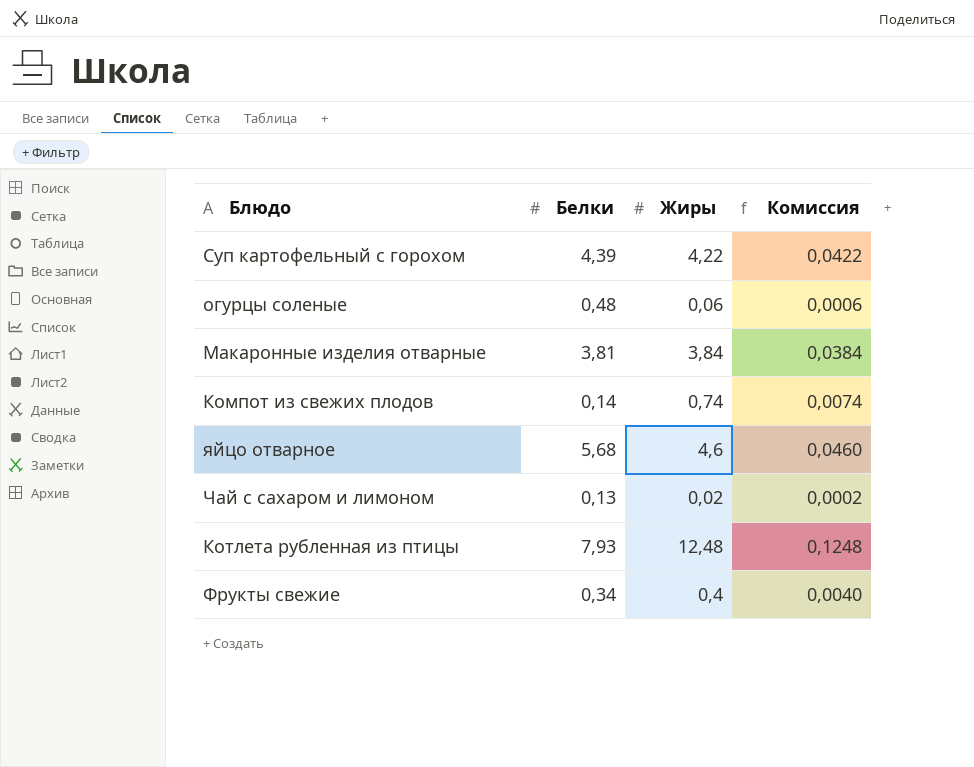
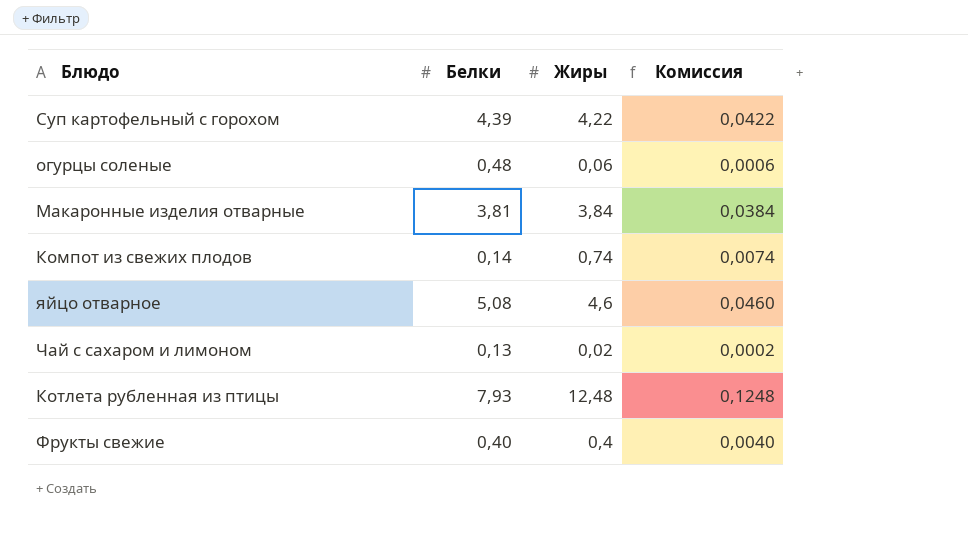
яйцо отварное | Белки: 5,68 -> 5,08
Фрукты свежие | Белки: 0,34 -> 0,40

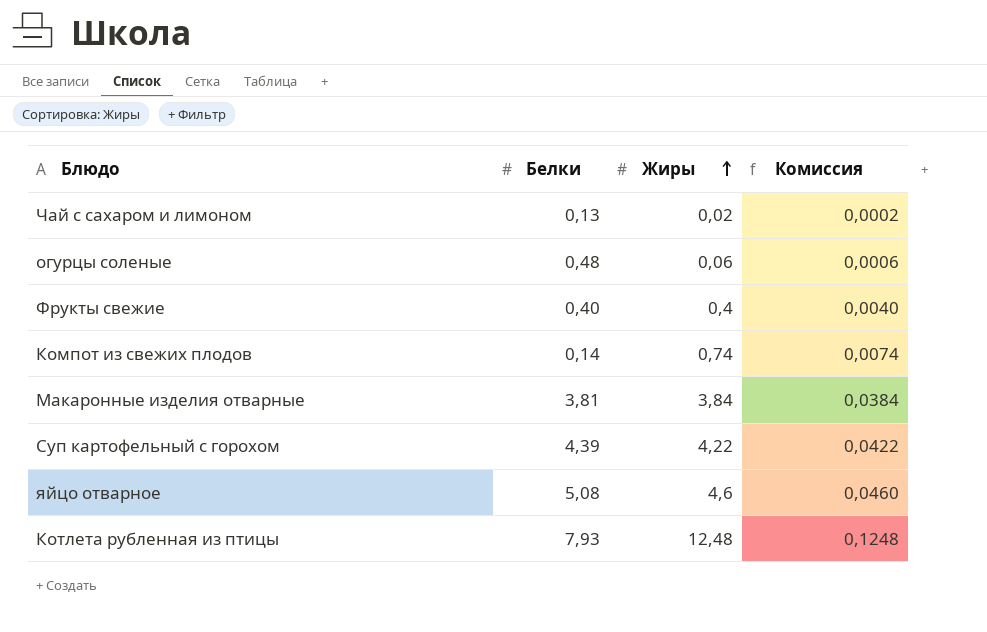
row order: none -> Жиры ascending

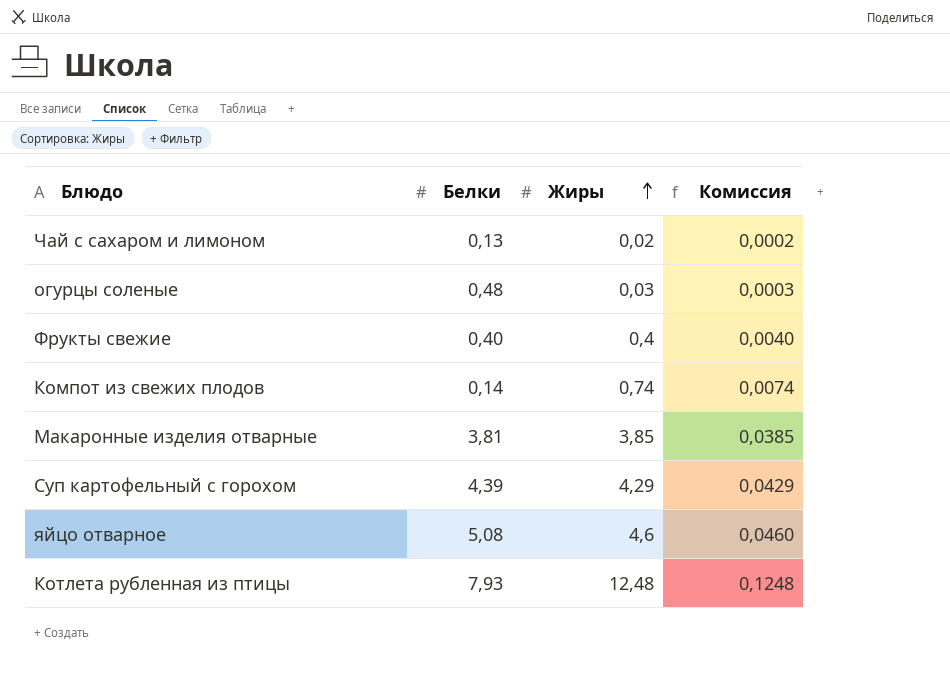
огурцы соленые | Жиры: 0,06 -> 0,03
огурцы соленые | Комиссия: 0,0006 -> 0,0003
Макаронные изделия отварные | Жиры: 3,84 -> 3,85
Макаронные изделия отварные | Комиссия: 0,0384 -> 0,0385
Суп картофельный с горохом | Жиры: 4,22 -> 4,29
Суп картофельный с горохом | Комиссия: 0,0422 -> 0,0429

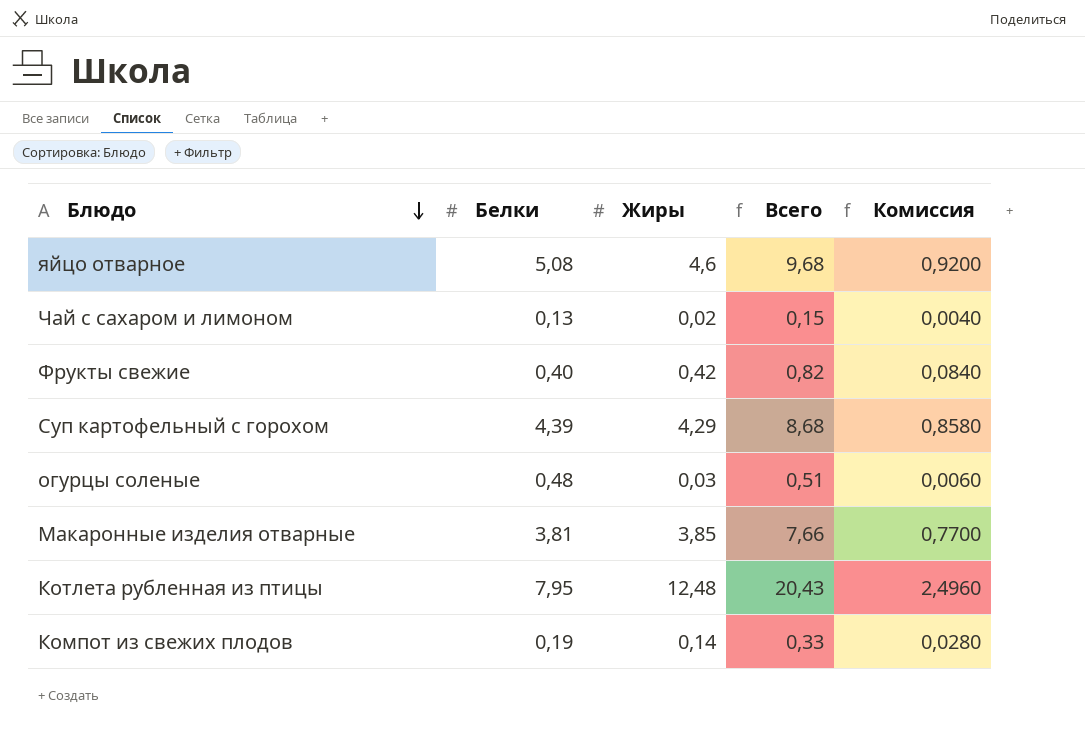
row order: Жиры ascending -> Блюдо descending
column Всего | formula: none -> [Белки] + [Жиры]
column Комиссия | formula: [Жиры] * 0,01 -> [Жиры] * 0,2
Фрукты свежие | Жиры: 0,4 -> 0,42
Котлета рубленная из птицы | Белки: 7,93 -> 7,95
Компот из свежих плодов | Белки: 0,14 -> 0,19
Компот из свежих плодов | Жиры: 0,74 -> 0,14

